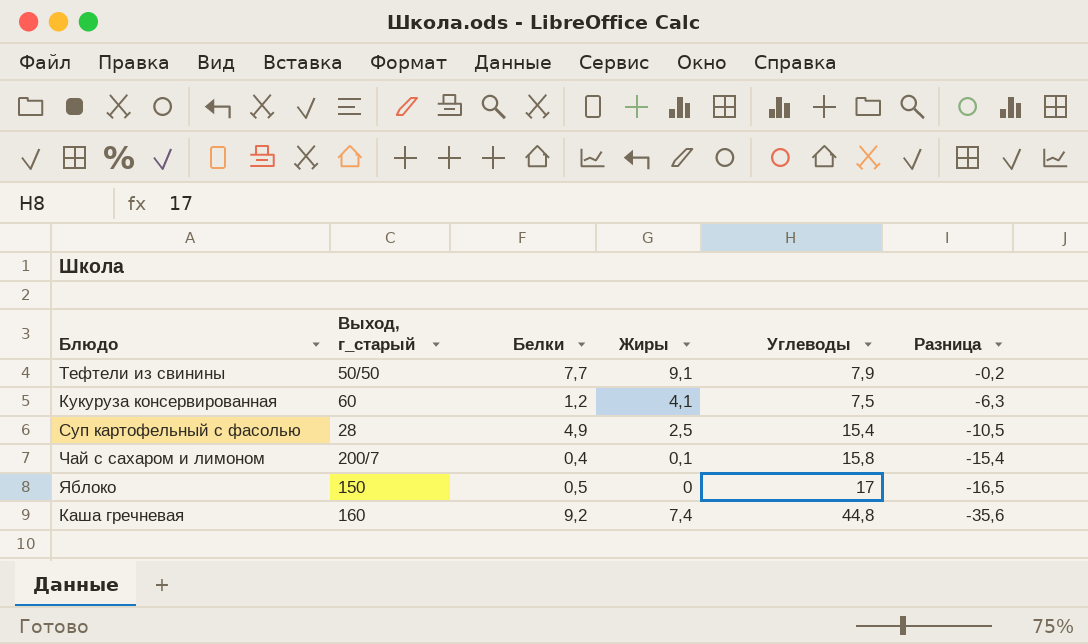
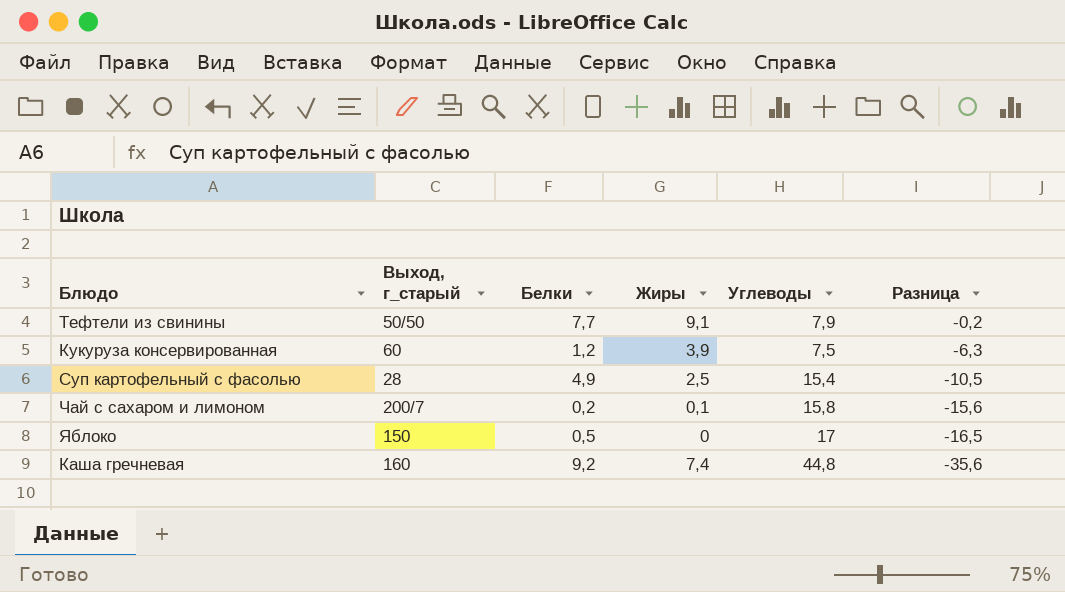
Кукуруза консервированная | Жиры: 4,1 -> 3,9
Чай с сахаром и лимоном | Белки: 0,4 -> 0,2
Чай с сахаром и лимоном | Разница: -15,4 -> -15,6

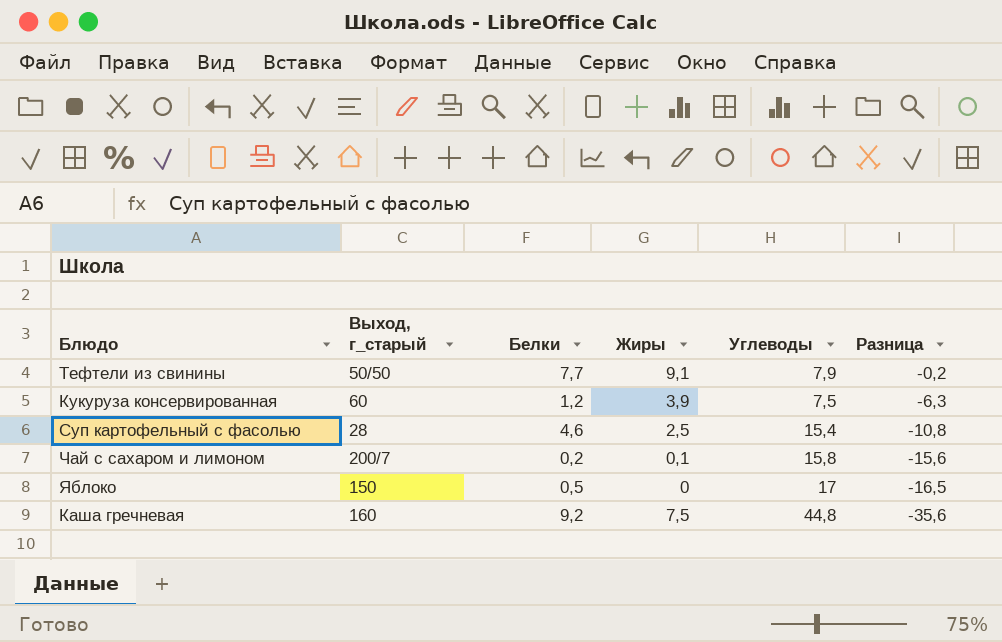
Суп картофельный с фасолью | Белки: 4,9 -> 4,6
Суп картофельный с фасолью | Разница: -10,5 -> -10,8
Каша гречневая | Жиры: 7,4 -> 7,5

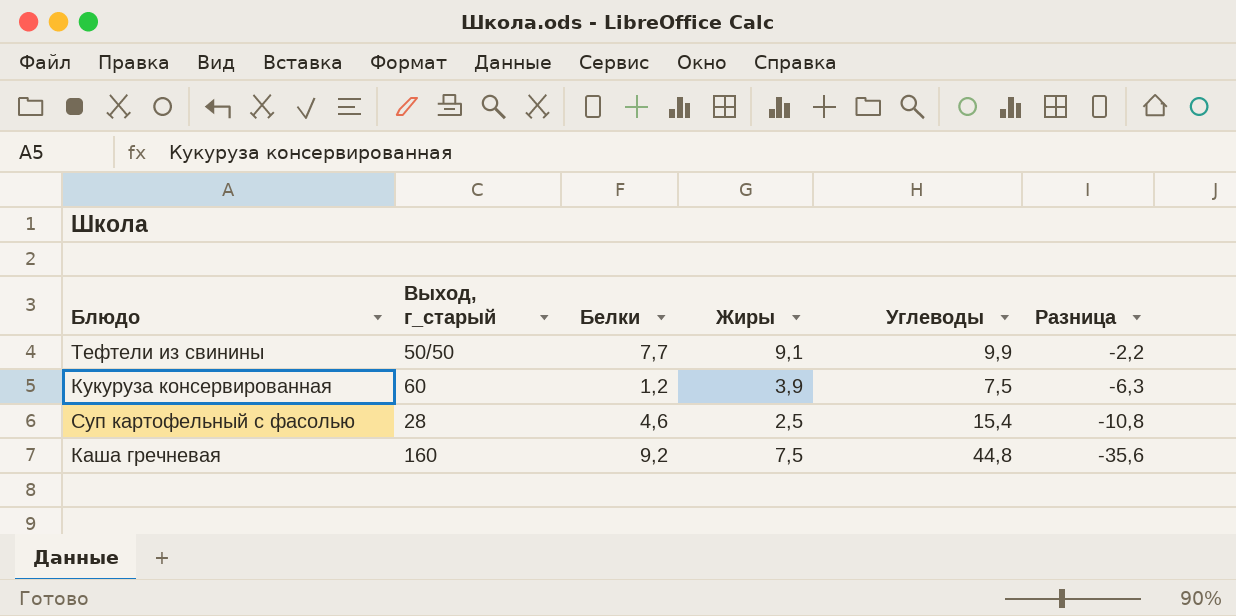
row Чай с сахаром и лимоном: 200/7 | 0,2 | 0,1 | 15,8 | -15,6 -> none
row Яблоко: 150 | 0,5 | 0 | 17 | -16,5 -> none
Тефтели из свинины | Углеводы: 7,9 -> 9,9
Тефтели из свинины | Разница: -0,2 -> -2,2

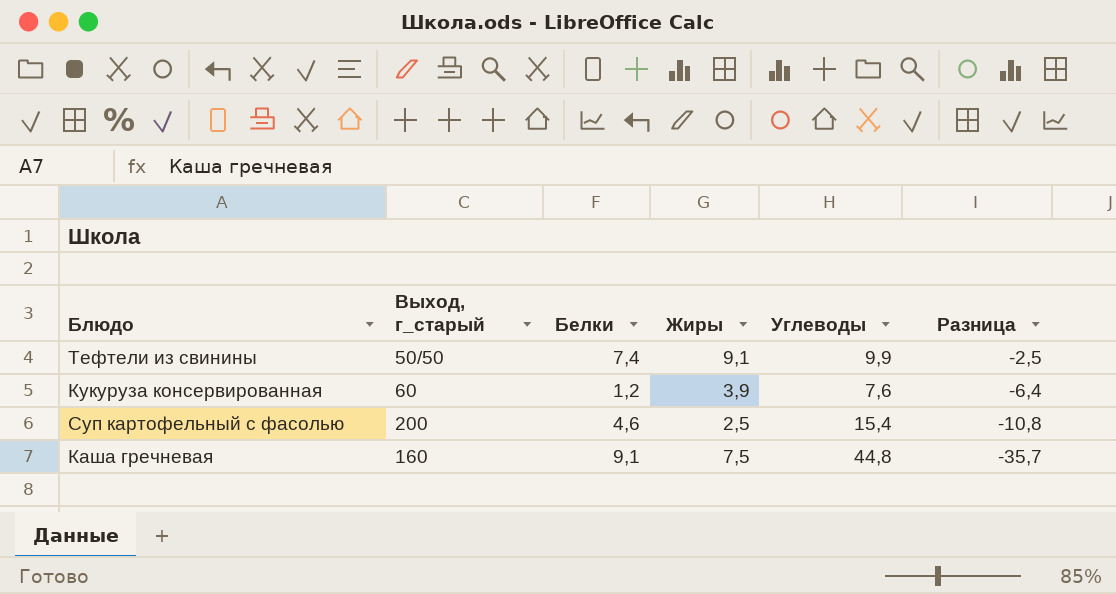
Тефтели из свинины | Белки: 7,7 -> 7,4
Тефтели из свинины | Разница: -2,2 -> -2,5
Кукуруза консервированная | Углеводы: 7,5 -> 7,6
Кукуруза консервированная | Разница: -6,3 -> -6,4
Суп картофельный с фасолью | Выход, г_старый: 28 -> 200
Каша гречневая | Белки: 9,2 -> 9,1
Каша гречневая | Разница: -35,6 -> -35,7

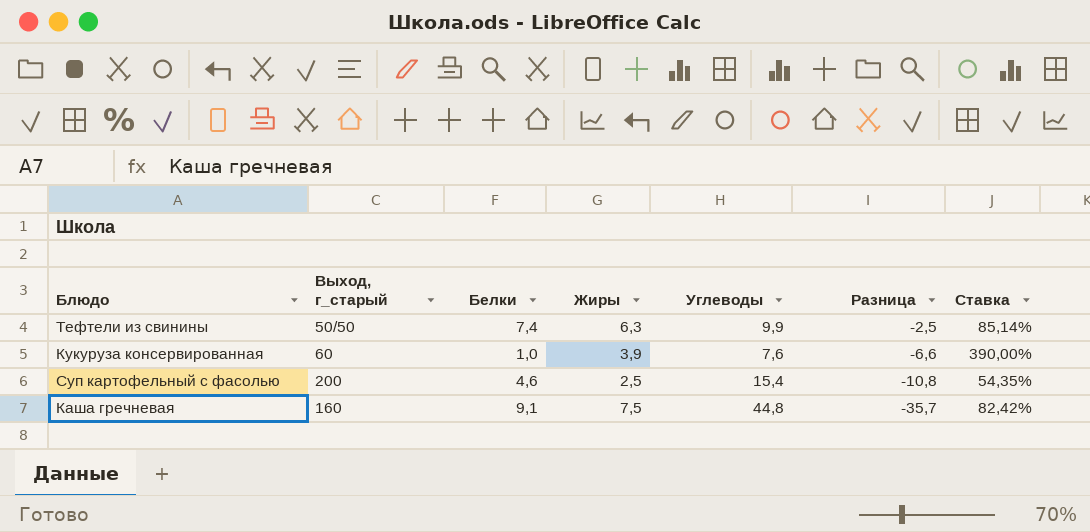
column Ставка | formula: none -> [Жиры] / [Белки]
Тефтели из свинины | Жиры: 9,1 -> 6,3
Кукуруза консервированная | Белки: 1,2 -> 1,0
Кукуруза консервированная | Разница: -6,4 -> -6,6

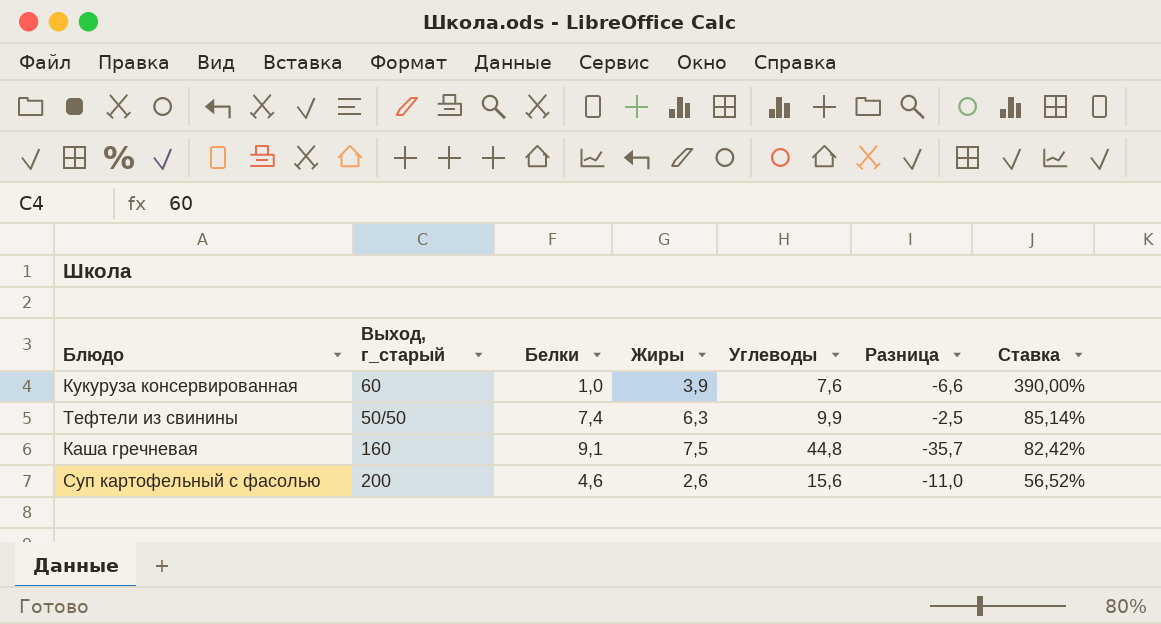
row order: Разница descending -> Ставка descending
Суп картофельный с фасолью | Жиры: 2,5 -> 2,6
Суп картофельный с фасолью | Углеводы: 15,4 -> 15,6
Суп картофельный с фасолью | Разница: -10,8 -> -11,0
Суп картофельный с фасолью | Ставка: 54,35% -> 56,52%

